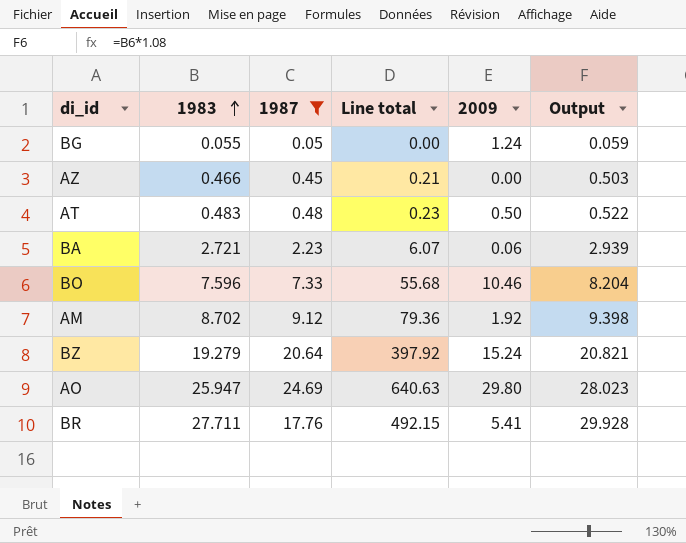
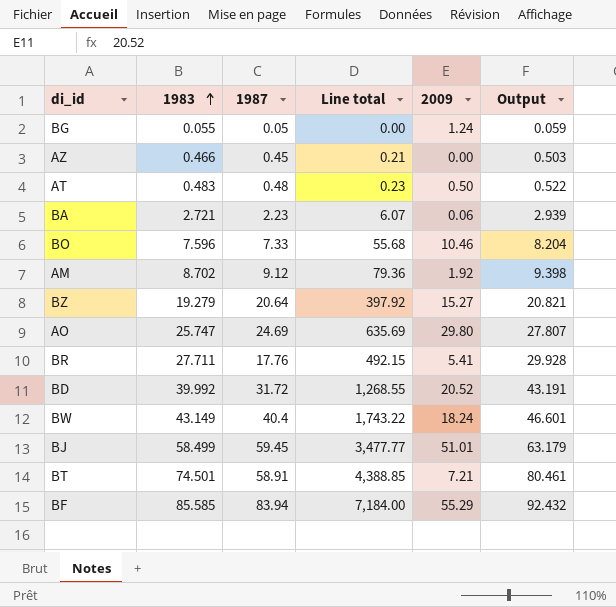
filter: 1987 <= 24.69 -> none
BZ | 2009: 15.24 -> 15.27
AO | 1983: 25.947 -> 25.747
AO | Line total: 640.63 -> 635.69
AO | Output: 28.023 -> 27.807

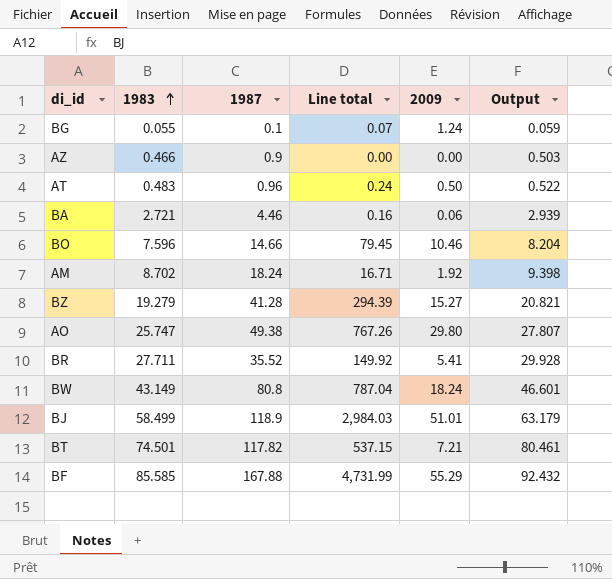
column Line total | formula: [1983] * [1987] -> [1983] * [2009]
row BD: 39.992 | 31.72 | 1,268.55 | 20.52 | 43.191 -> none
BG | 1987: 0.05 -> 0.1
AZ | 1987: 0.45 -> 0.9
AT | 1987: 0.48 -> 0.96
BA | 1987: 2.23 -> 4.46
BO | 1987: 7.33 -> 14.66
AM | 1987: 9.12 -> 18.24
BZ | 1987: 20.64 -> 41.28
AO | 1987: 24.69 -> 49.38
BR | 1987: 17.76 -> 35.52
BW | 1987: 40.4 -> 80.8
BJ | 1987: 59.45 -> 118.9
BT | 1987: 58.91 -> 117.82
BF | 1987: 83.94 -> 167.88

